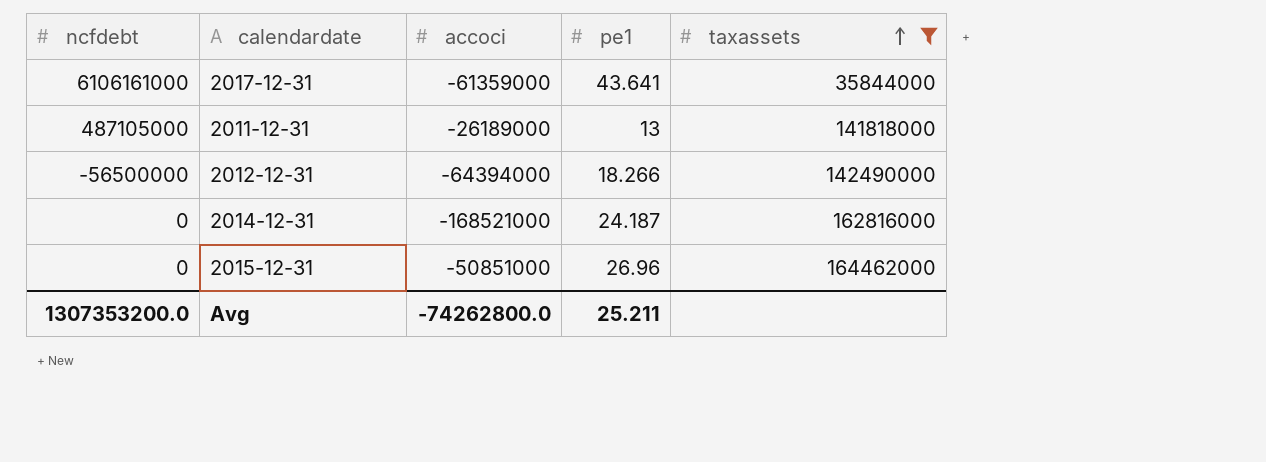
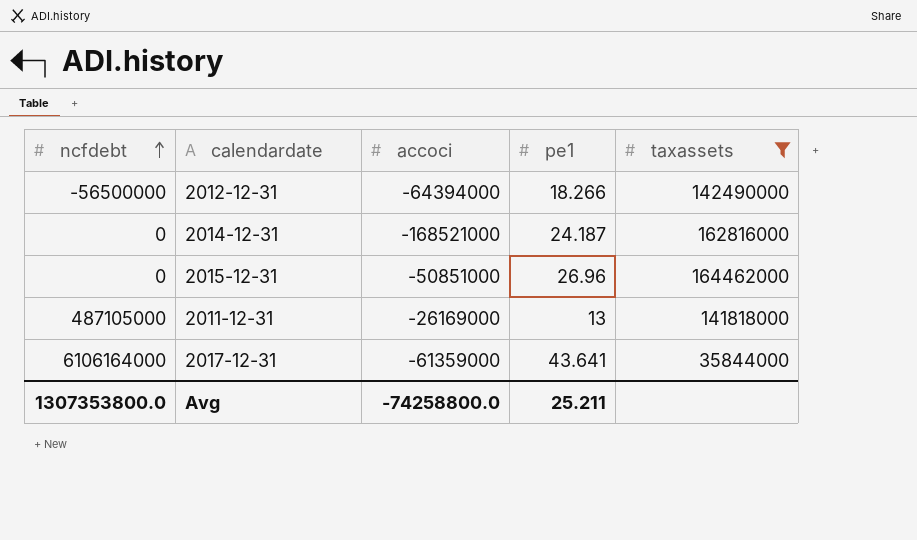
row order: taxassets ascending -> ncfdebt ascending
2011-12-31 | accoci: -26189000 -> -26169000
2017-12-31 | ncfdebt: 6106161000 -> 6106164000
Avg | ncfdebt: 1307353200.0 -> 1307353800.0
Avg | accoci: -74262800.0 -> -74258800.0

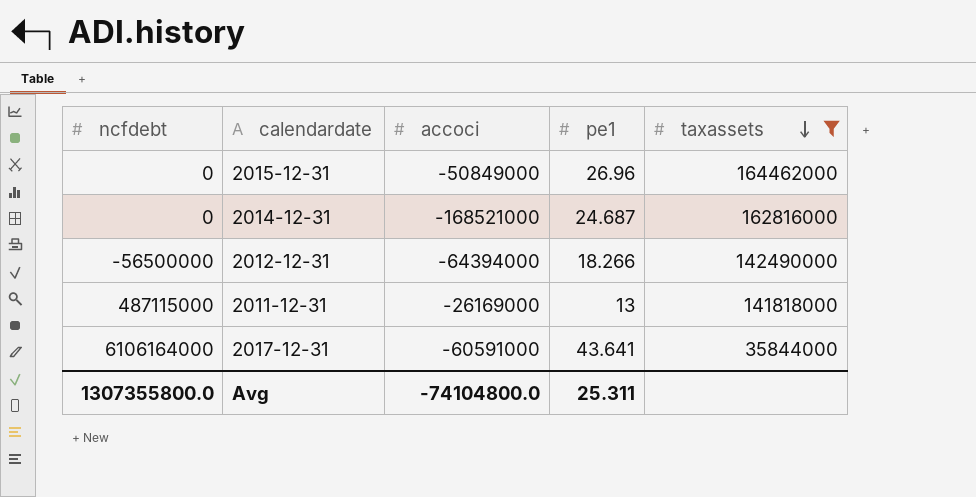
row order: ncfdebt ascending -> taxassets descending
2015-12-31 | accoci: -50851000 -> -50849000
2014-12-31 | pe1: 24.187 -> 24.687
2011-12-31 | ncfdebt: 487105000 -> 487115000
2017-12-31 | accoci: -61359000 -> -60591000
Avg | ncfdebt: 1307353800.0 -> 1307355800.0
Avg | accoci: -74258800.0 -> -74104800.0
Avg | pe1: 25.211 -> 25.311

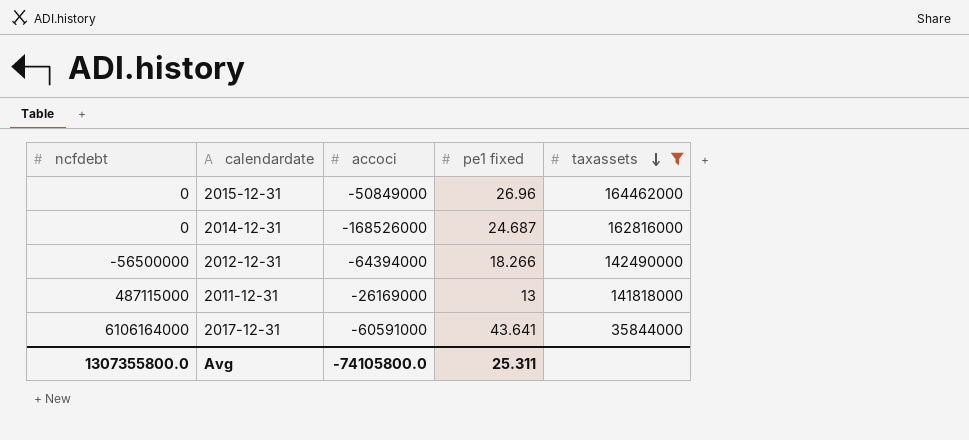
column name: pe1 -> pe1 fixed
2014-12-31 | accoci: -168521000 -> -168526000
Avg | accoci: -74104800.0 -> -74105800.0

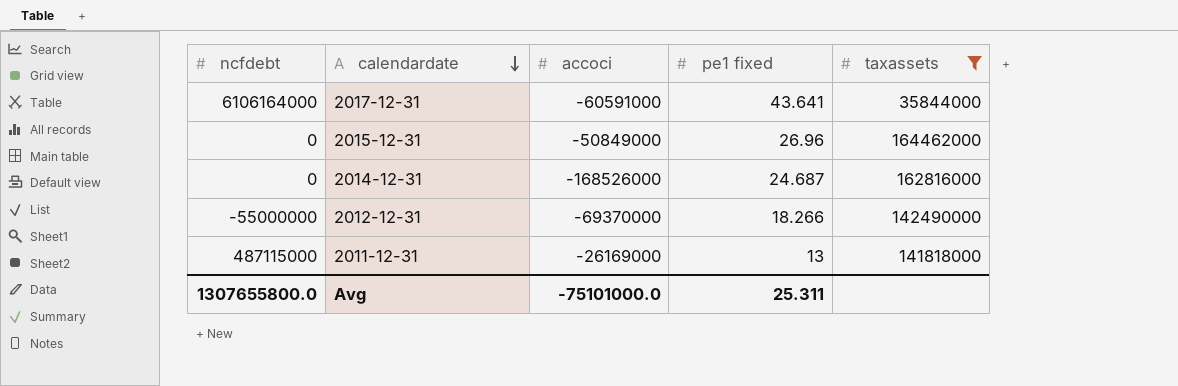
row order: taxassets descending -> calendardate descending
2012-12-31 | ncfdebt: -56500000 -> -55000000
2012-12-31 | accoci: -64394000 -> -69370000
Avg | ncfdebt: 1307355800.0 -> 1307655800.0
Avg | accoci: -74105800.0 -> -75101000.0

